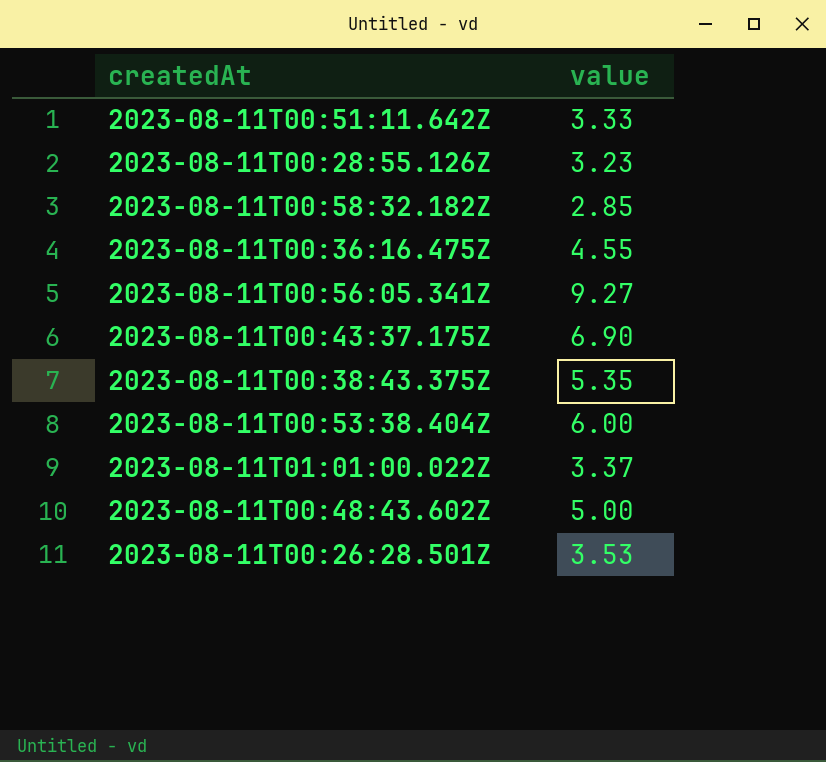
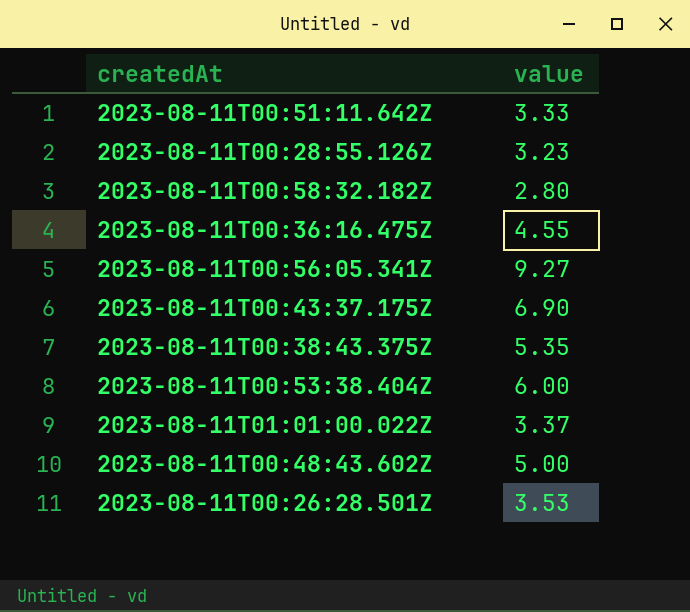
2023-08-11T00:58:32.182Z | value: 2.85 -> 2.80

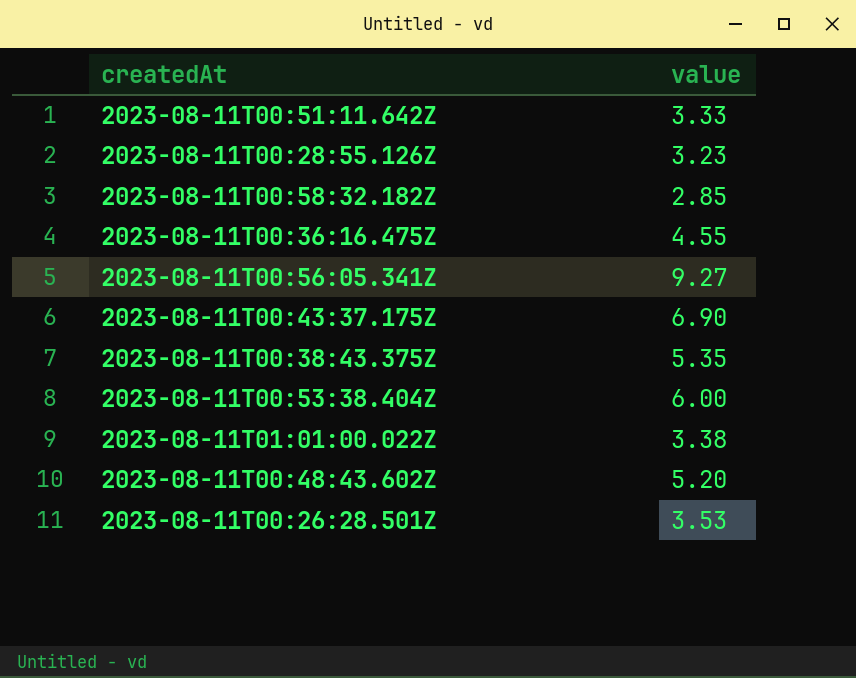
2023-08-11T00:58:32.182Z | value: 2.80 -> 2.85
2023-08-11T01:01:00.022Z | value: 3.37 -> 3.38
2023-08-11T00:48:43.602Z | value: 5.00 -> 5.20

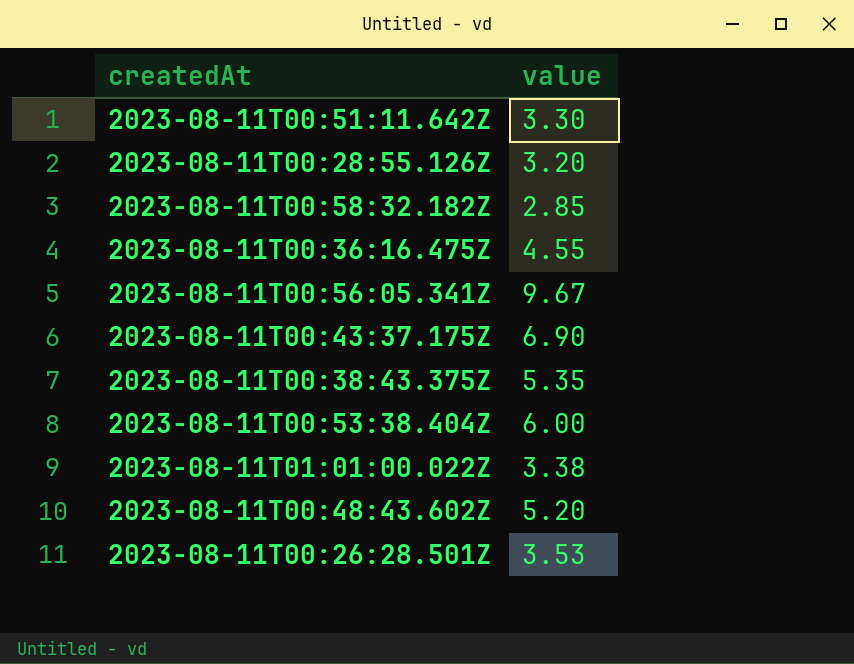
2023-08-11T00:51:11.642Z | value: 3.33 -> 3.30
2023-08-11T00:28:55.126Z | value: 3.23 -> 3.20
2023-08-11T00:56:05.341Z | value: 9.27 -> 9.67

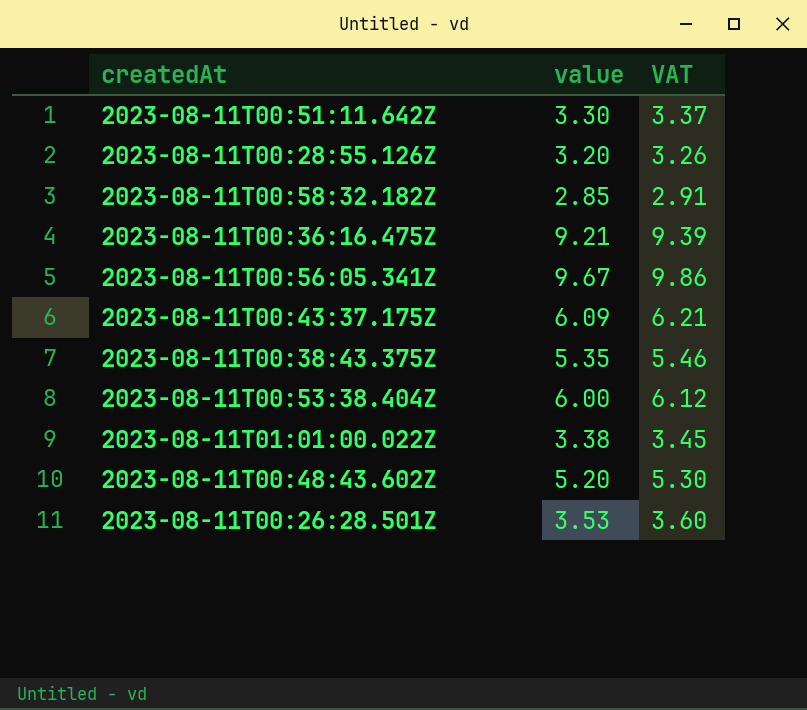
column VAT | formula: none -> [value] * 1.02
2023-08-11T00:36:16.475Z | value: 4.55 -> 9.21
2023-08-11T00:43:37.175Z | value: 6.90 -> 6.09

